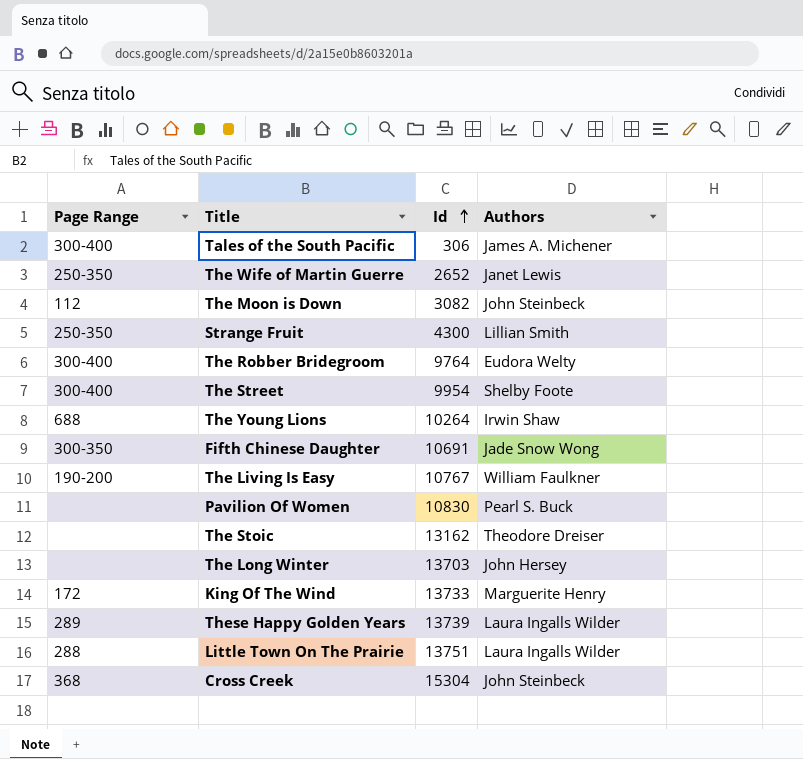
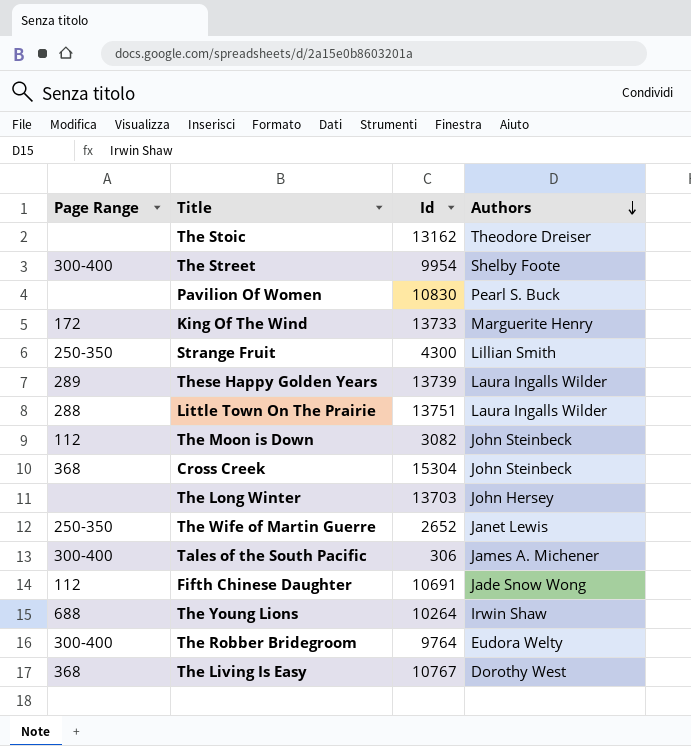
row order: Id ascending -> Authors descending
Fifth Chinese Daughter | Page Range: 300-350 -> 112
The Living Is Easy | Page Range: 190-200 -> 368
The Living Is Easy | Authors: William Faulkner -> Dorothy West

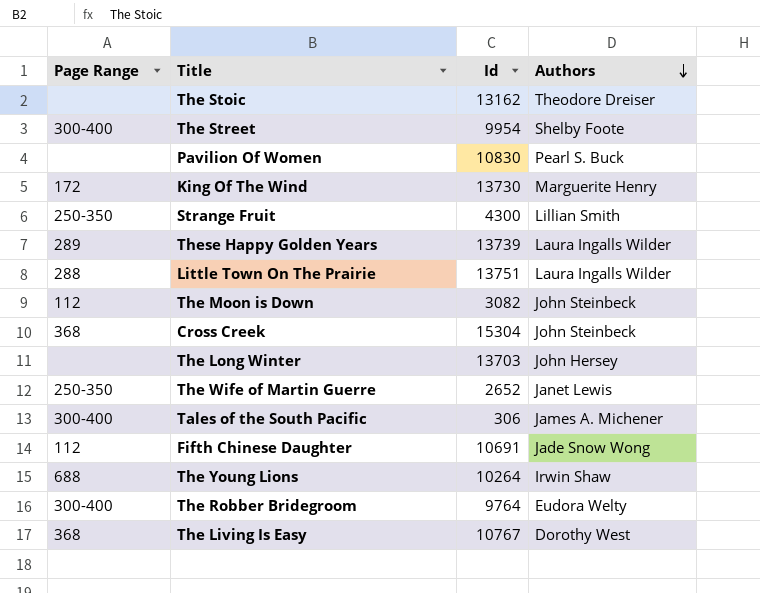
King Of The Wind | Id: 13733 -> 13730

